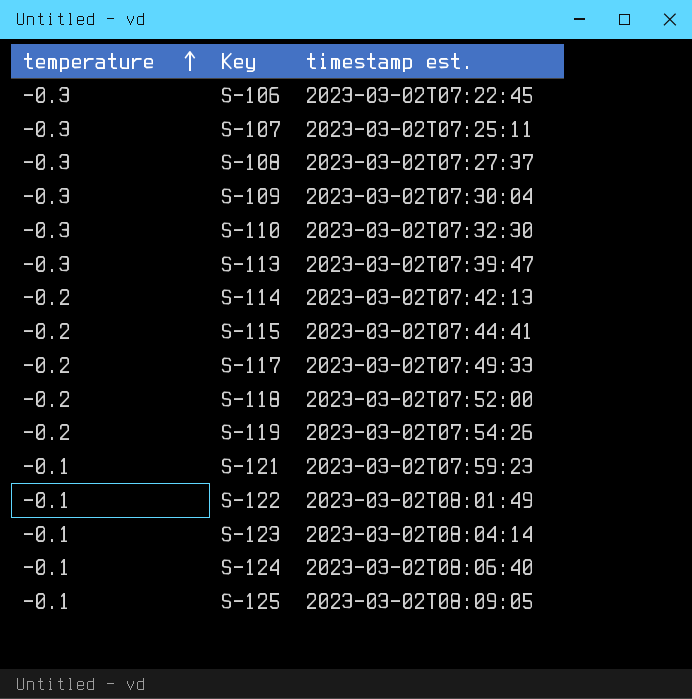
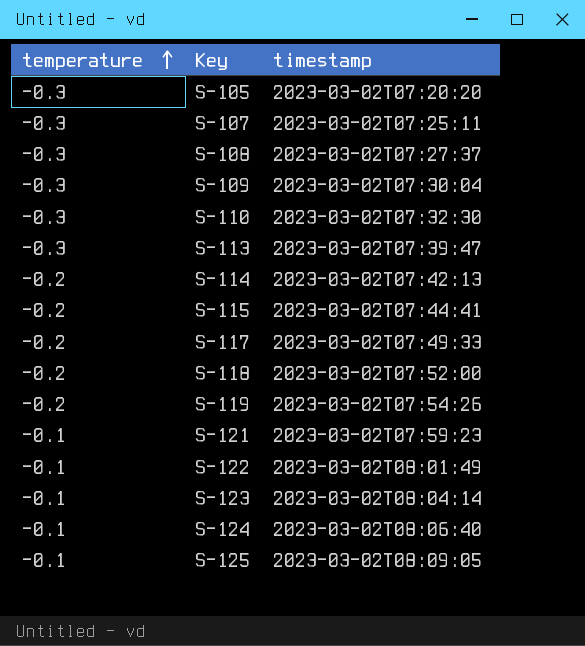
column name: timestamp est. -> timestamp
row S-106: -0.3 | 2023-03-02T07:22:45 -> none
row S-105: none -> -0.3 | 2023-03-02T07:20:20

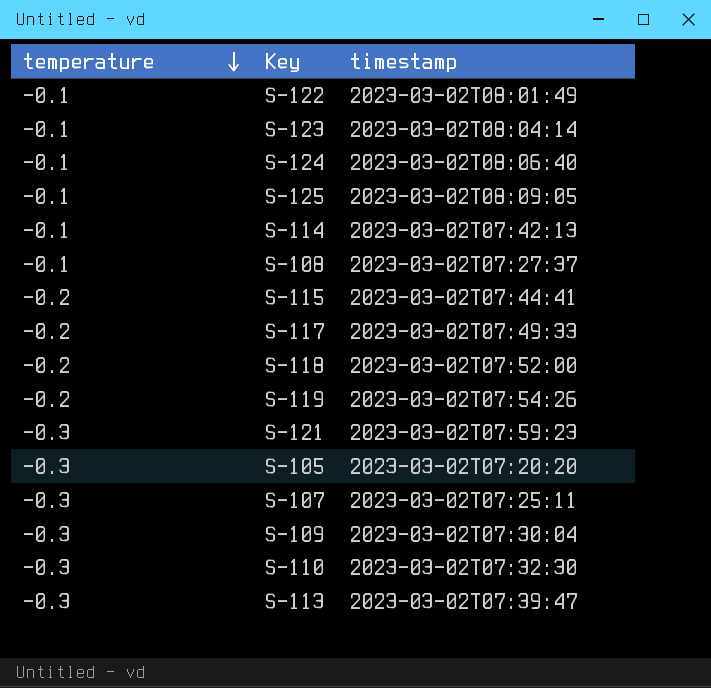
row order: temperature ascending -> temperature descending
S-114 | temperature: -0.2 -> -0.1
S-108 | temperature: -0.3 -> -0.1
S-121 | temperature: -0.1 -> -0.3

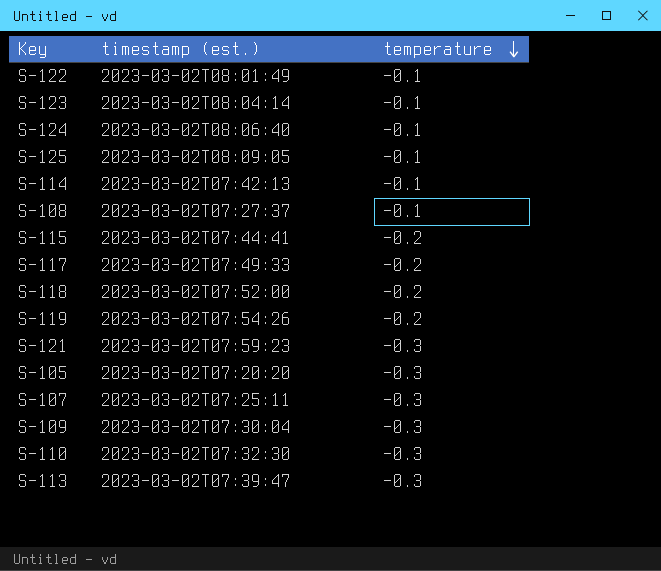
column name: timestamp -> timestamp (est.)
column temperature | position: 1 -> 3

